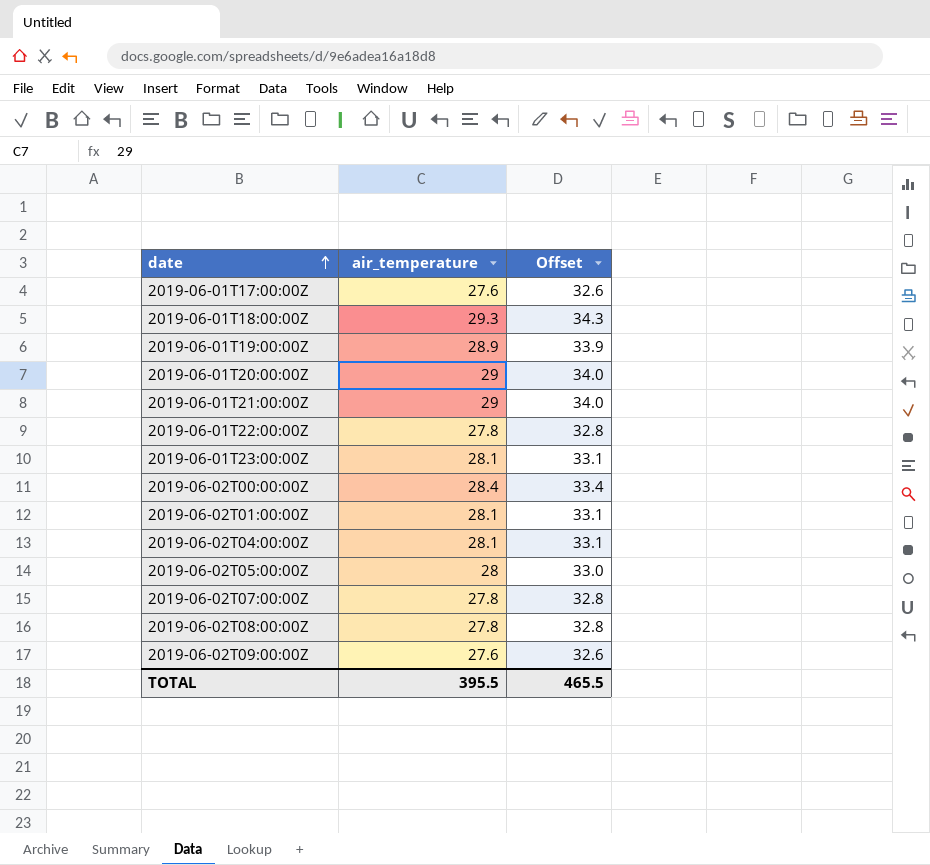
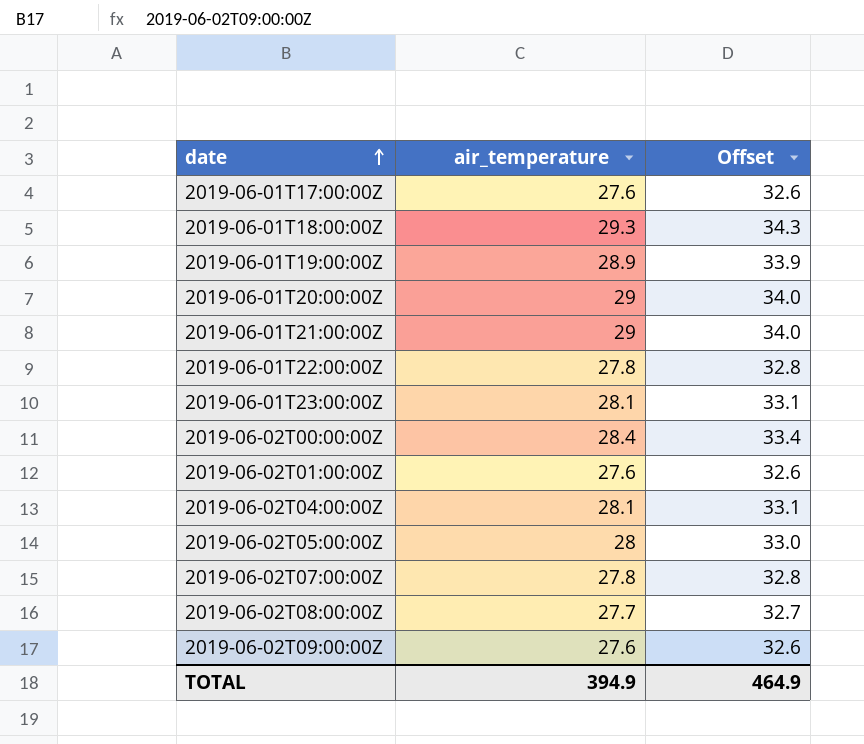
2019-06-02T01:00:00Z | air_temperature: 28.1 -> 27.6
2019-06-02T01:00:00Z | Offset: 33.1 -> 32.6
2019-06-02T08:00:00Z | air_temperature: 27.8 -> 27.7
2019-06-02T08:00:00Z | Offset: 32.8 -> 32.7
TOTAL | air_temperature: 395.5 -> 394.9
TOTAL | Offset: 465.5 -> 464.9

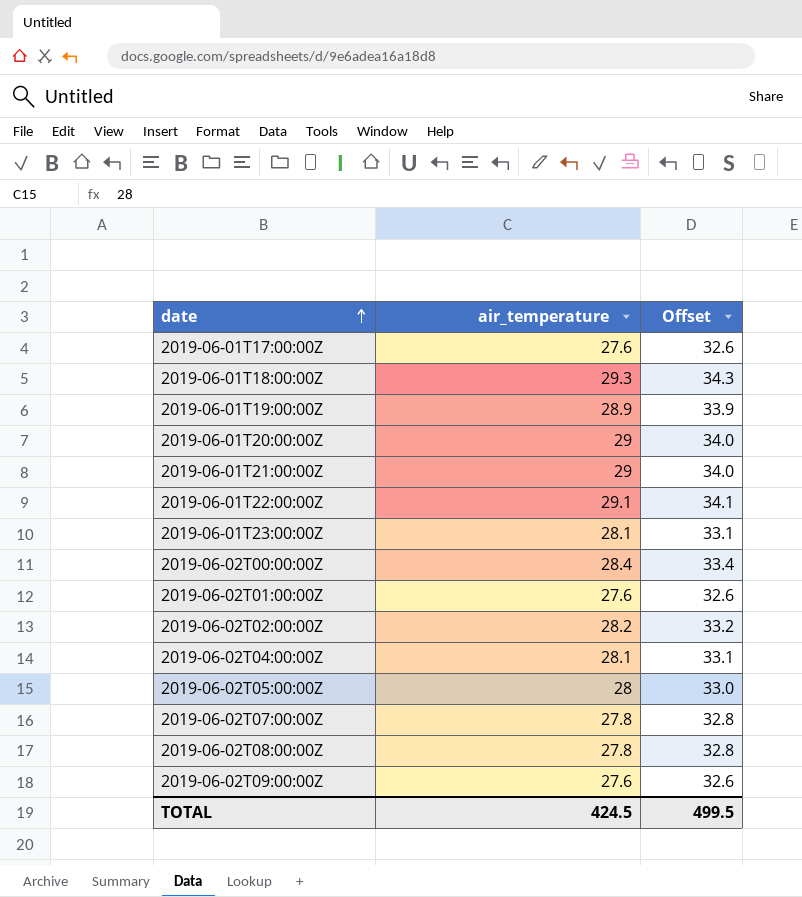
2019-06-01T22:00:00Z | air_temperature: 27.8 -> 29.1
2019-06-01T22:00:00Z | Offset: 32.8 -> 34.1
row 2019-06-02T02:00:00Z: none -> 28.2 | 33.2
2019-06-02T08:00:00Z | air_temperature: 27.7 -> 27.8
2019-06-02T08:00:00Z | Offset: 32.7 -> 32.8
TOTAL | air_temperature: 394.9 -> 424.5
TOTAL | Offset: 464.9 -> 499.5

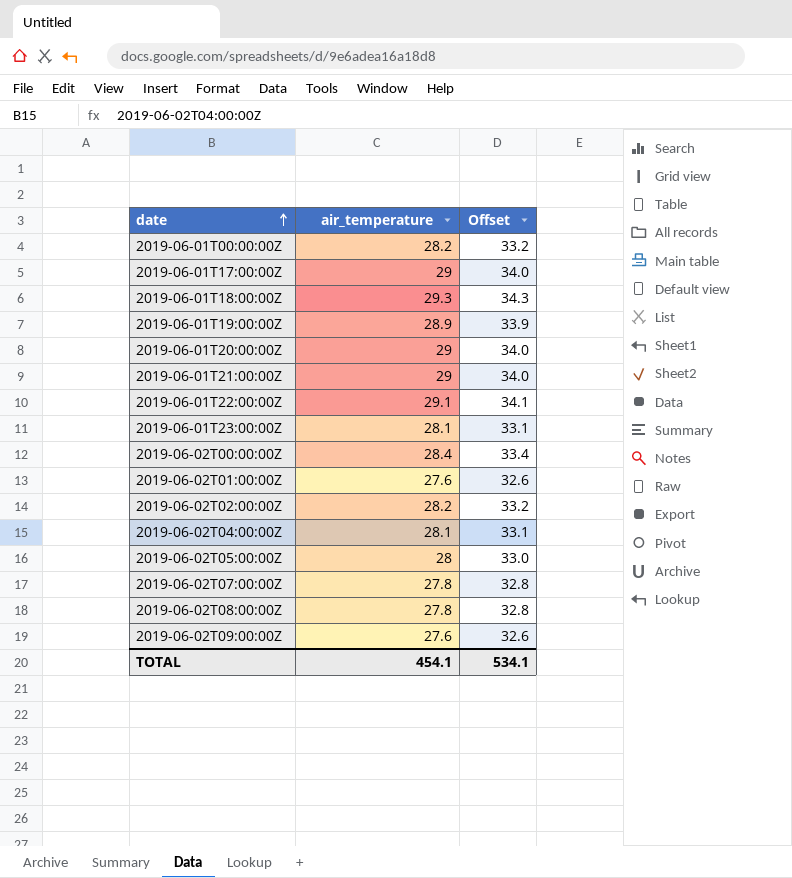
row 2019-06-01T00:00:00Z: none -> 28.2 | 33.2
2019-06-01T17:00:00Z | air_temperature: 27.6 -> 29
2019-06-01T17:00:00Z | Offset: 32.6 -> 34.0
TOTAL | air_temperature: 424.5 -> 454.1
TOTAL | Offset: 499.5 -> 534.1

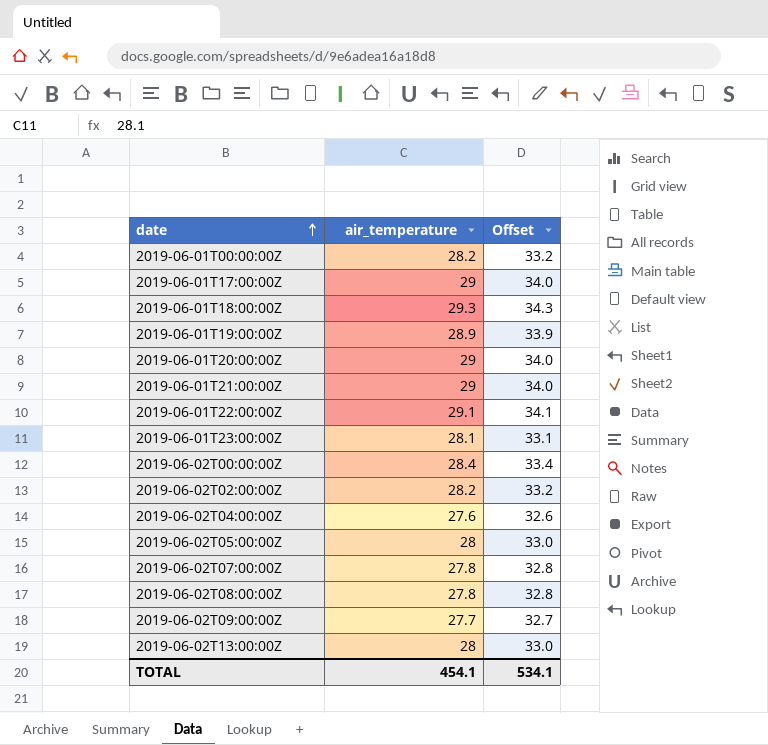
row 2019-06-02T01:00:00Z: 27.6 | 32.6 -> none
2019-06-02T04:00:00Z | air_temperature: 28.1 -> 27.6
2019-06-02T04:00:00Z | Offset: 33.1 -> 32.6
2019-06-02T09:00:00Z | air_temperature: 27.6 -> 27.7
2019-06-02T09:00:00Z | Offset: 32.6 -> 32.7
row 2019-06-02T13:00:00Z: none -> 28 | 33.0

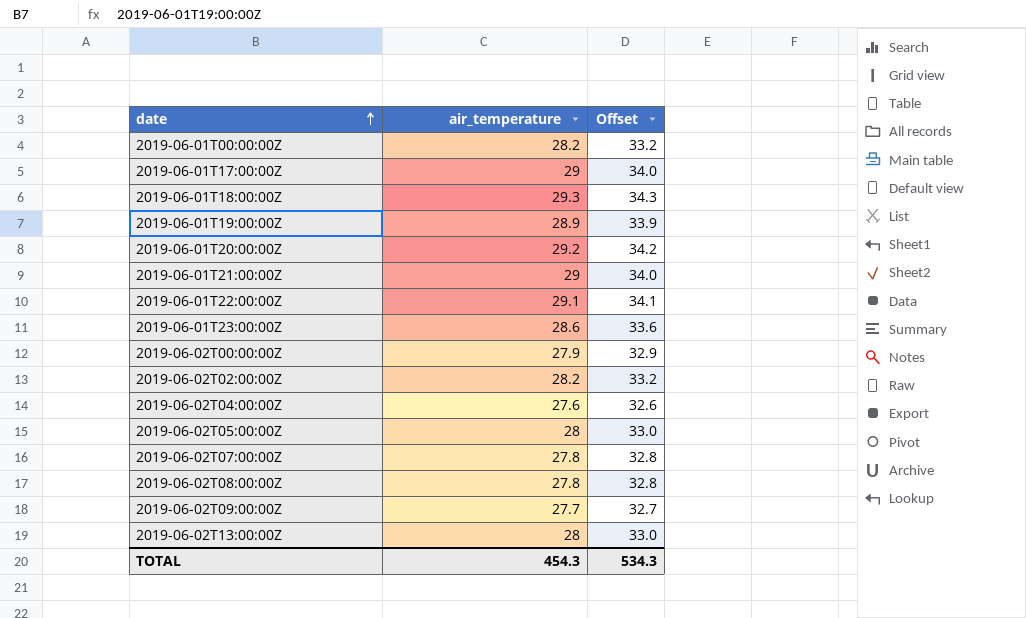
2019-06-01T20:00:00Z | air_temperature: 29 -> 29.2
2019-06-01T20:00:00Z | Offset: 34.0 -> 34.2
2019-06-01T23:00:00Z | air_temperature: 28.1 -> 28.6
2019-06-01T23:00:00Z | Offset: 33.1 -> 33.6
2019-06-02T00:00:00Z | air_temperature: 28.4 -> 27.9
2019-06-02T00:00:00Z | Offset: 33.4 -> 32.9
TOTAL | air_temperature: 454.1 -> 454.3
TOTAL | Offset: 534.1 -> 534.3

